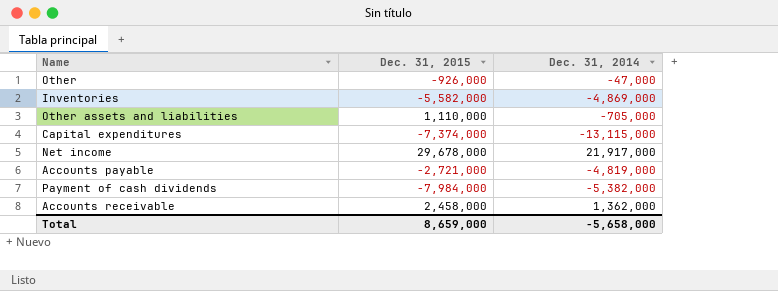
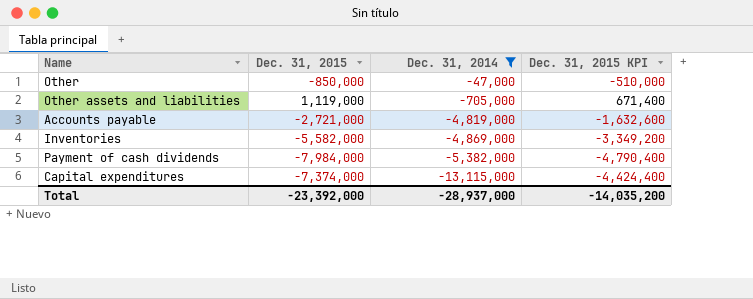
filter: none -> Dec. 31, 2014 <= -47,000
row order: none -> Dec. 31, 2014 descending
column Dec. 31, 2015 KPI | formula: none -> [Dec. 31, 2015] * 0.6
Other | Dec. 31, 2015: -926,000 -> -850,000
Other assets and liabilities | Dec. 31, 2015: 1,110,000 -> 1,119,000
Total | Dec. 31, 2015: 8,659,000 -> -23,392,000
Total | Dec. 31, 2014: -5,658,000 -> -28,937,000

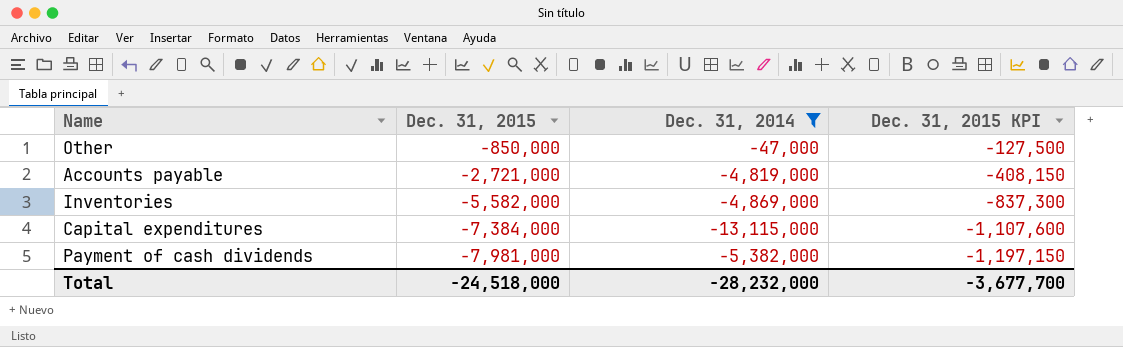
row order: Dec. 31, 2014 descending -> Dec. 31, 2015 descending
column Dec. 31, 2015 KPI | formula: [Dec. 31, 2015] * 0.6 -> [Dec. 31, 2015] * 0.15
row Other assets and liabilities: 1,119,000 | -705,000 | 671,400 -> none
Capital expenditures | Dec. 31, 2015: -7,374,000 -> -7,384,000
Payment of cash dividends | Dec. 31, 2015: -7,984,000 -> -7,981,000
Total | Dec. 31, 2015: -23,392,000 -> -24,518,000
Total | Dec. 31, 2014: -28,937,000 -> -28,232,000
Total | Dec. 31, 2015 KPI: -14,035,200 -> -3,677,700

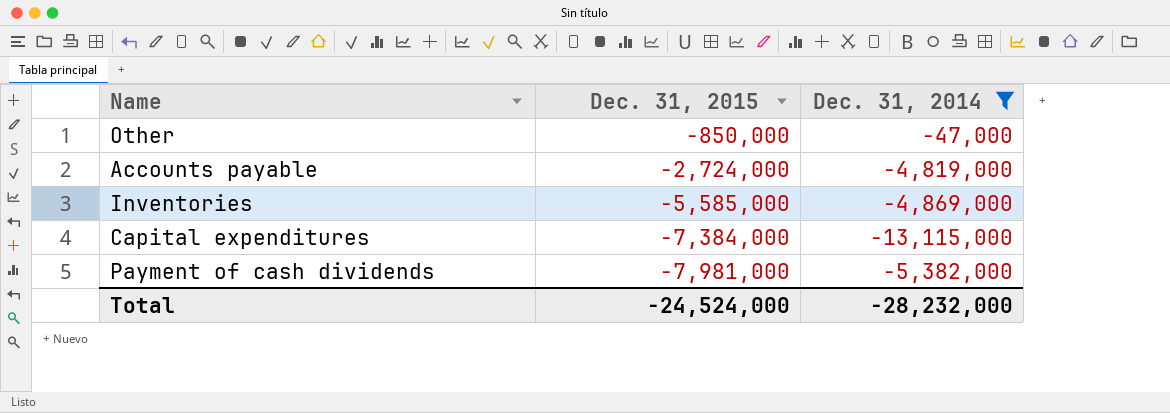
column Dec. 31, 2015 KPI | formula: [Dec. 31, 2015] * 0.15 -> none
Accounts payable | Dec. 31, 2015: -2,721,000 -> -2,724,000
Inventories | Dec. 31, 2015: -5,582,000 -> -5,585,000
Total | Dec. 31, 2015: -24,518,000 -> -24,524,000

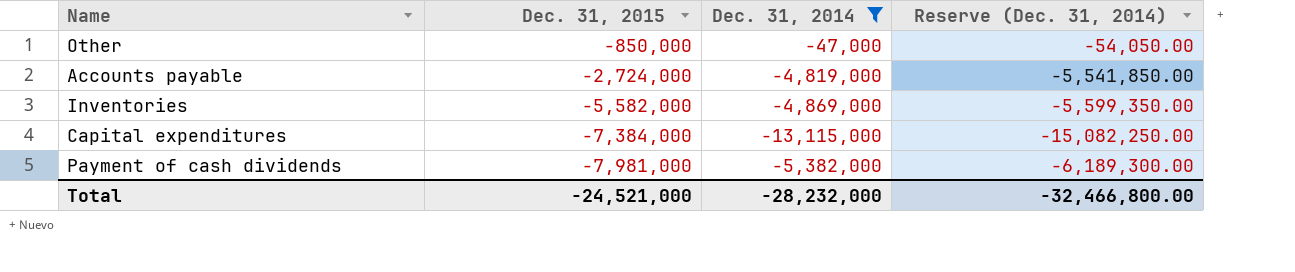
column Reserve (Dec. 31, 2014) | formula: none -> [Dec. 31, 2014] * 1.15
Inventories | Dec. 31, 2015: -5,585,000 -> -5,582,000
Total | Dec. 31, 2015: -24,524,000 -> -24,521,000

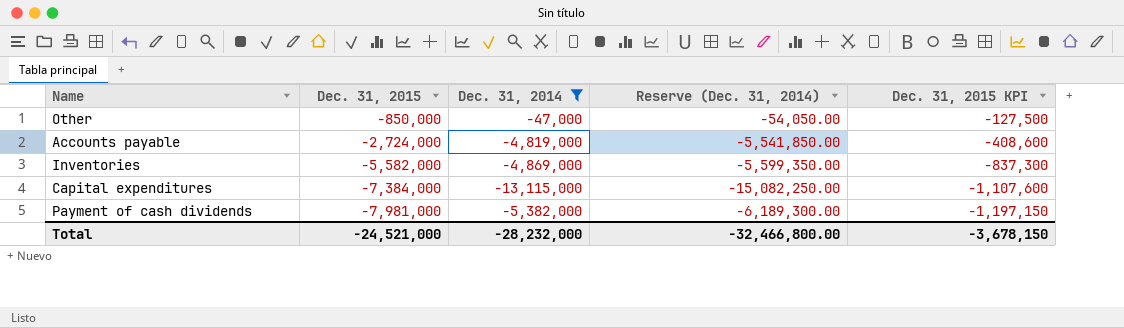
column Dec. 31, 2015 KPI | formula: none -> [Dec. 31, 2015] * 0.15

